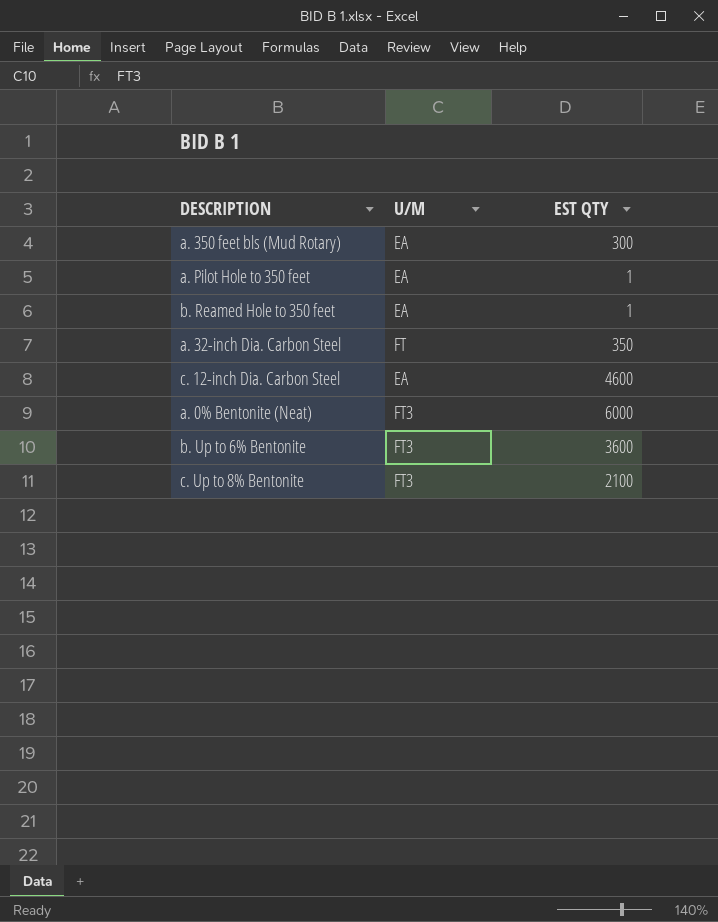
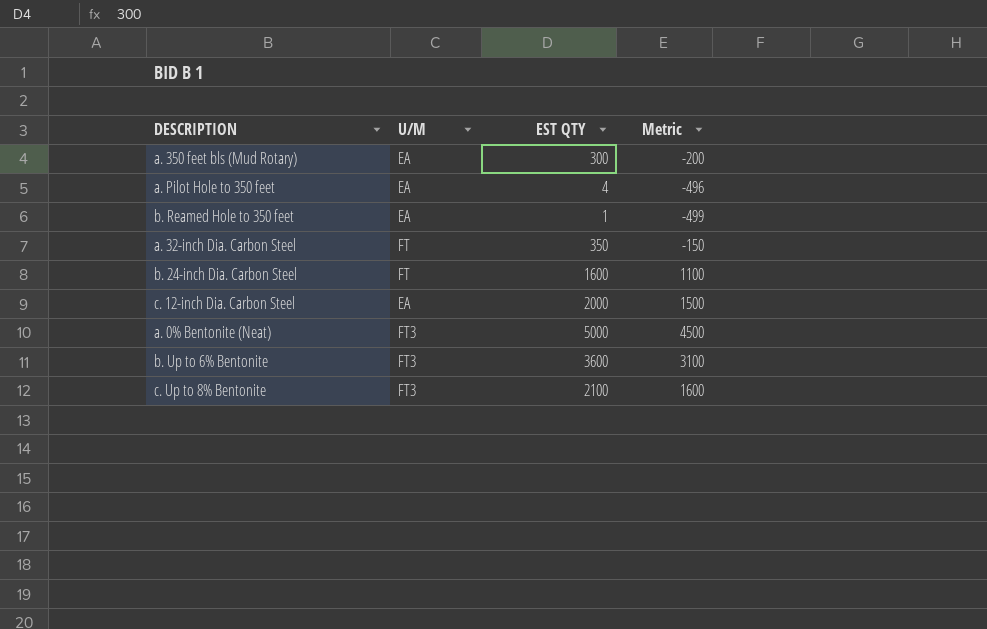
column Metric | formula: none -> [EST QTY] - 500
a. Pilot Hole to 350 feet | EST QTY: 1 -> 4
row b. 24-inch Dia. Carbon Steel: none -> FT | 1600 | 1100
c. 12-inch Dia. Carbon Steel | EST QTY: 4600 -> 2000
a. 0% Bentonite (Neat) | EST QTY: 6000 -> 5000

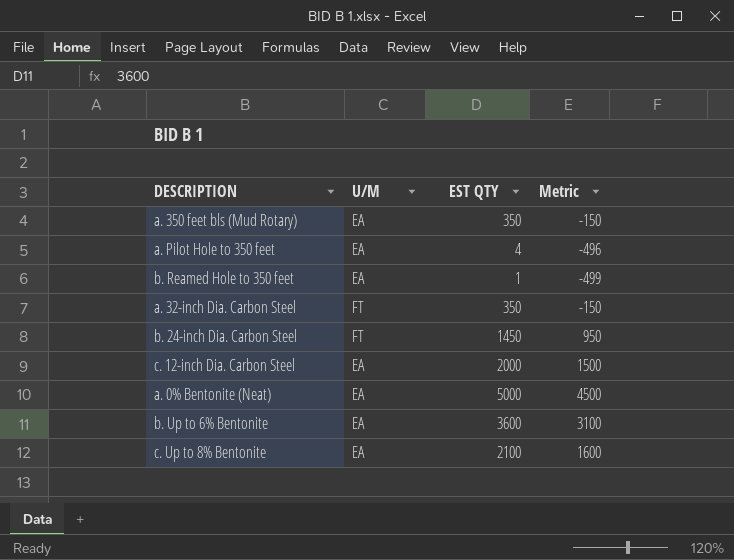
a. 350 feet bls (Mud Rotary) | EST QTY: 300 -> 350
a. 350 feet bls (Mud Rotary) | Metric: -200 -> -150
b. 24-inch Dia. Carbon Steel | EST QTY: 1600 -> 1450
b. 24-inch Dia. Carbon Steel | Metric: 1100 -> 950
a. 0% Bentonite (Neat) | U/M: FT3 -> EA
b. Up to 6% Bentonite | U/M: FT3 -> EA
c. Up to 8% Bentonite | U/M: FT3 -> EA

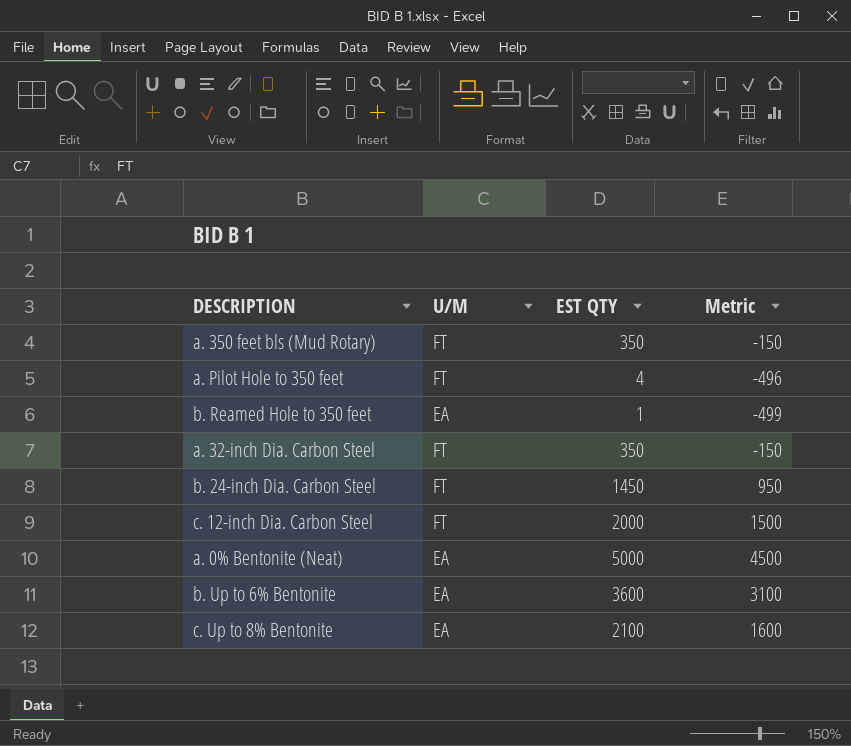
a. 350 feet bls (Mud Rotary) | U/M: EA -> FT
a. Pilot Hole to 350 feet | U/M: EA -> FT
c. 12-inch Dia. Carbon Steel | U/M: EA -> FT

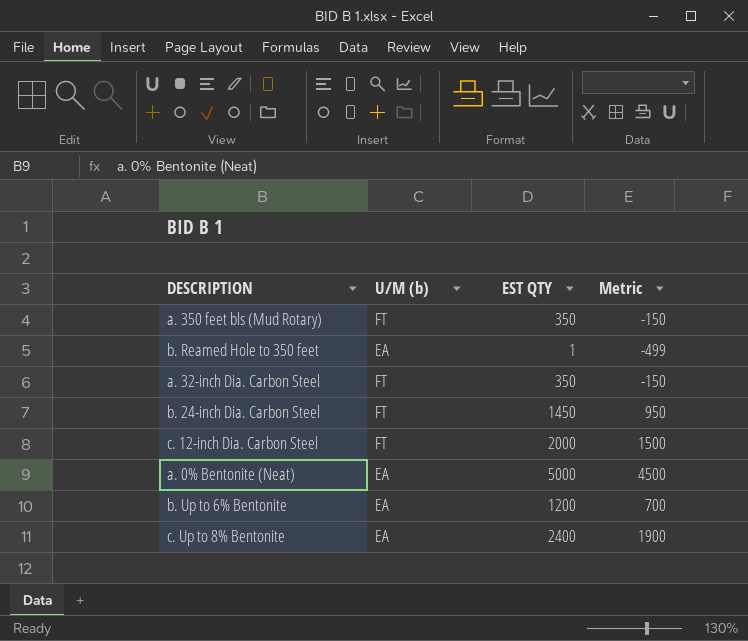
column name: U/M -> U/M (b)
row a. Pilot Hole to 350 feet: FT | 4 | -496 -> none
b. Up to 6% Bentonite | EST QTY: 3600 -> 1200
b. Up to 6% Bentonite | Metric: 3100 -> 700
c. Up to 8% Bentonite | EST QTY: 2100 -> 2400
c. Up to 8% Bentonite | Metric: 1600 -> 1900

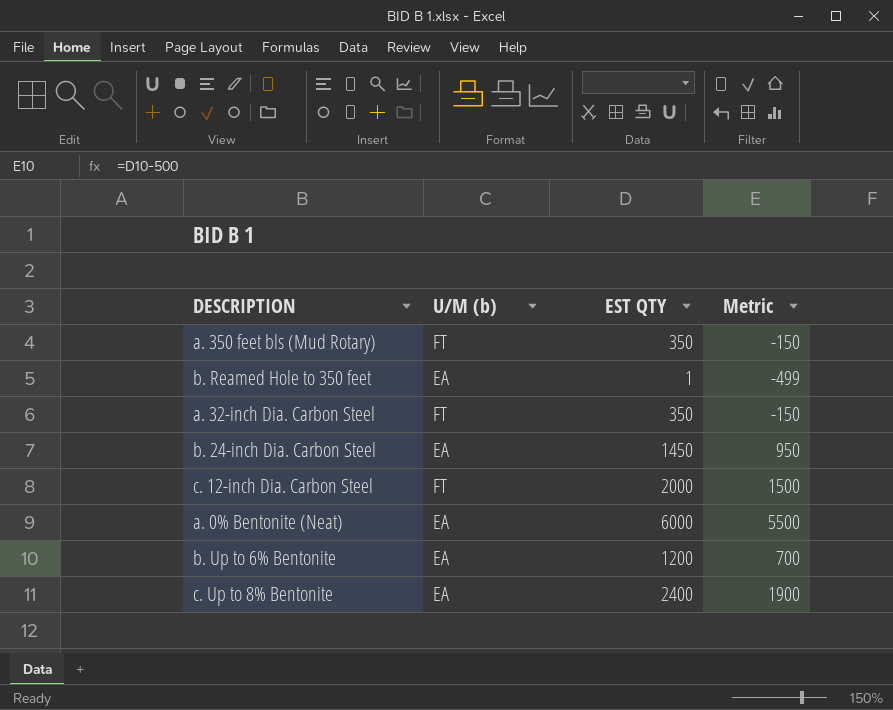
b. 24-inch Dia. Carbon Steel | U/M (b): FT -> EA
a. 0% Bentonite (Neat) | EST QTY: 5000 -> 6000
a. 0% Bentonite (Neat) | Metric: 4500 -> 5500

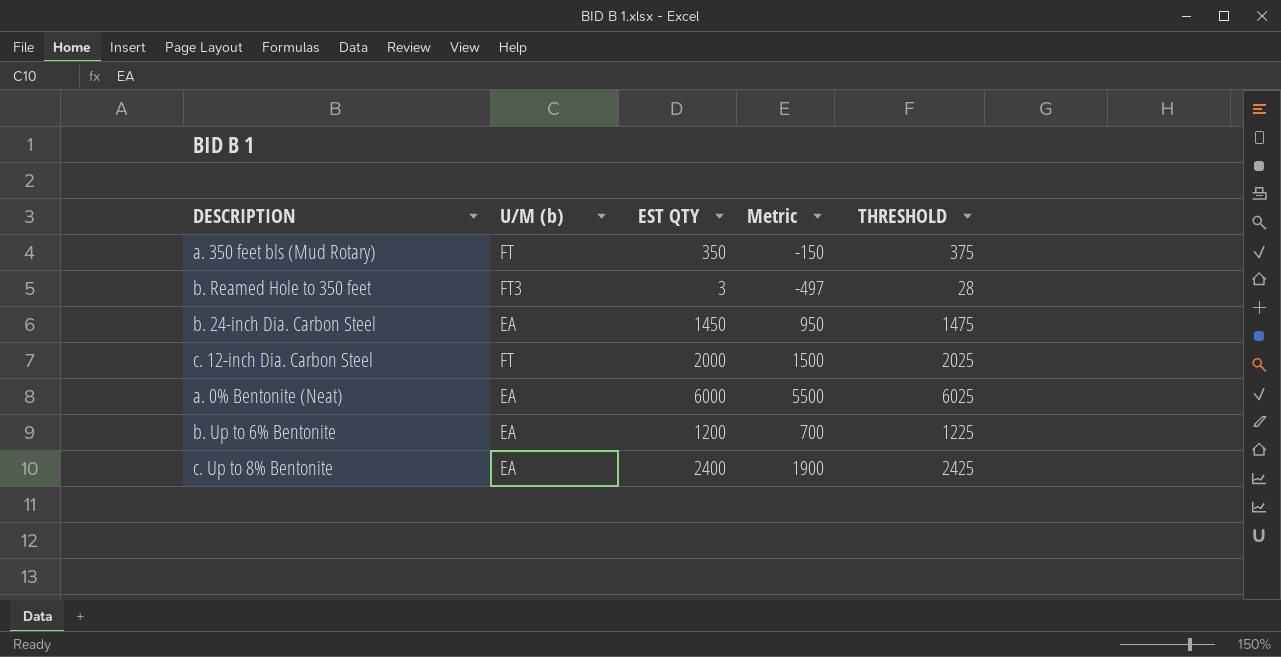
column THRESHOLD | formula: none -> [EST QTY] + 25
row a. 32-inch Dia. Carbon Steel: FT | 350 | -150 -> none
b. Reamed Hole to 350 feet | U/M (b): EA -> FT3
b. Reamed Hole to 350 feet | EST QTY: 1 -> 3
b. Reamed Hole to 350 feet | Metric: -499 -> -497

